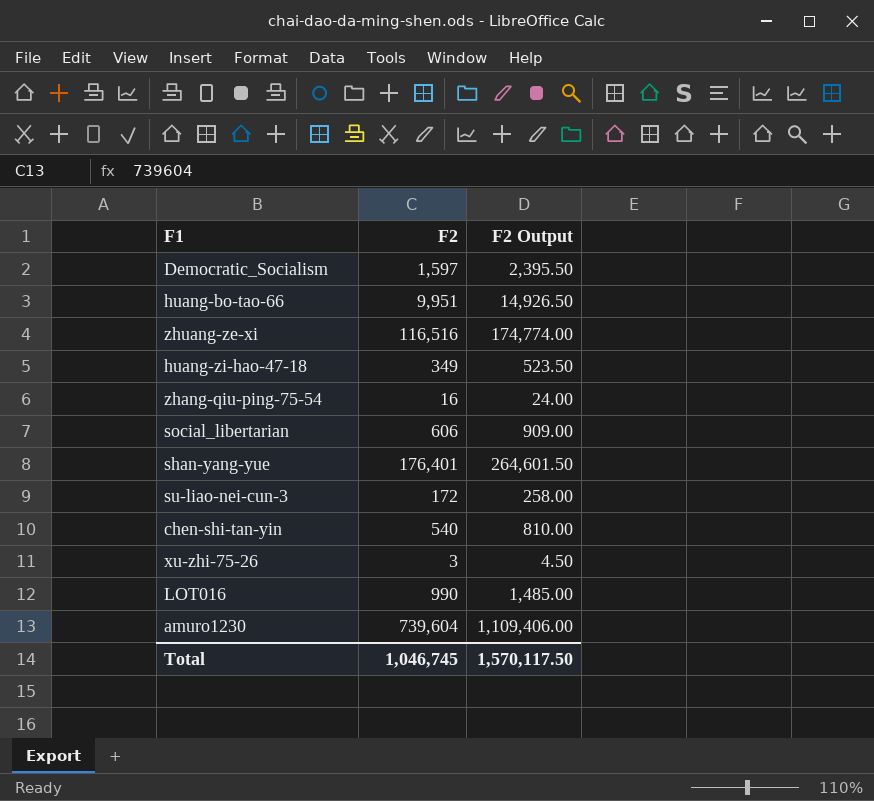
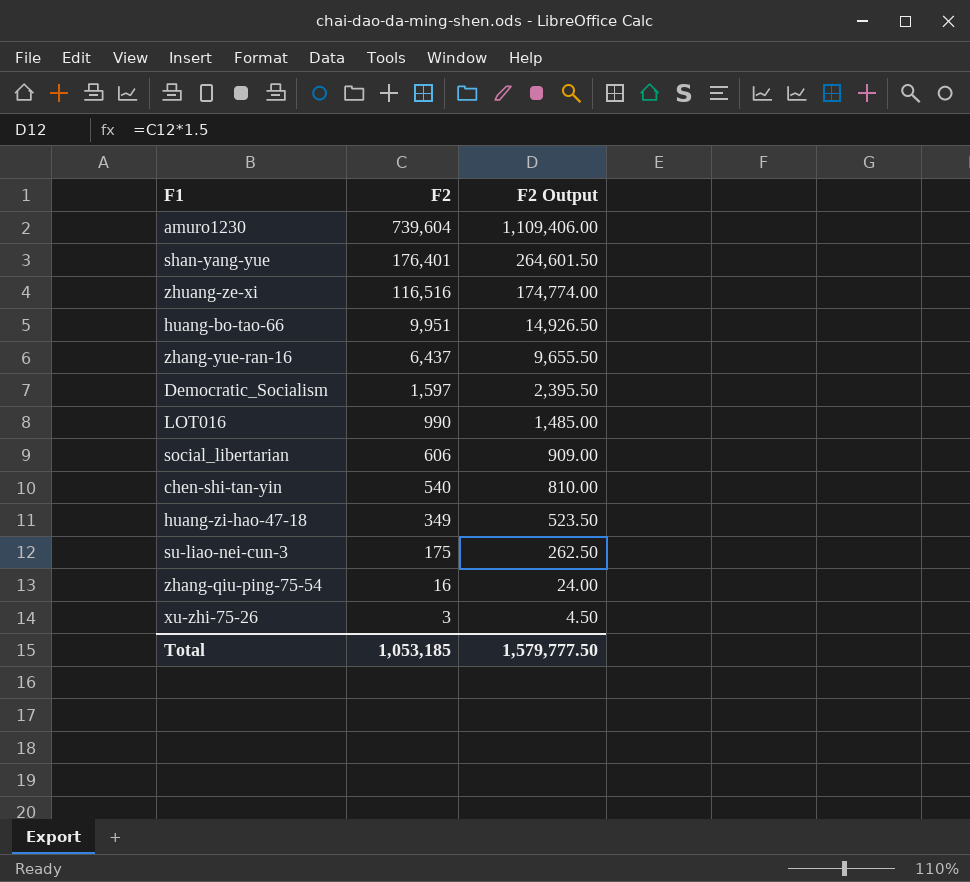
row order: none -> F2 descending
row zhang-yue-ran-16: none -> 6,437 | 9,655.50
su-liao-nei-cun-3 | F2: 172 -> 175
su-liao-nei-cun-3 | F2 Output: 258.00 -> 262.50
Total | F2: 1,046,745 -> 1,053,185
Total | F2 Output: 1,570,117.50 -> 1,579,777.50

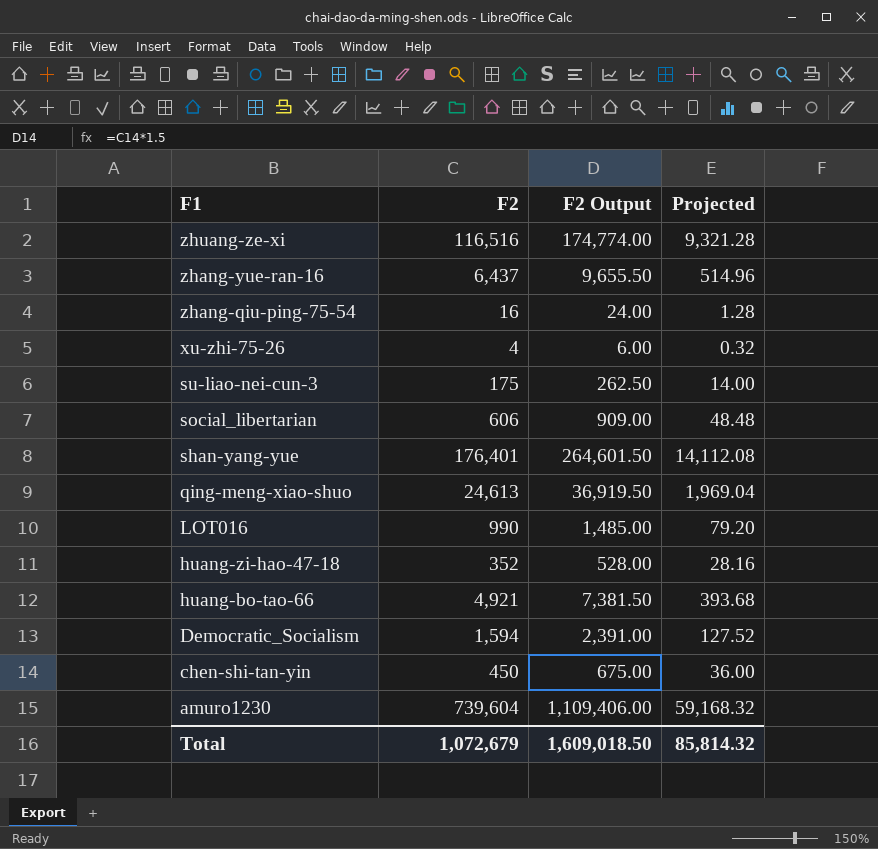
row order: F2 descending -> F1 descending
column Projected | formula: none -> [F2] * 0.08
xu-zhi-75-26 | F2: 3 -> 4
xu-zhi-75-26 | F2 Output: 4.50 -> 6.00
row qing-meng-xiao-shuo: none -> 24,613 | 36,919.50 | 1,969.04
huang-zi-hao-47-18 | F2: 349 -> 352
huang-zi-hao-47-18 | F2 Output: 523.50 -> 528.00
huang-bo-tao-66 | F2: 9,951 -> 4,921
huang-bo-tao-66 | F2 Output: 14,926.50 -> 7,381.50
Democratic_Socialism | F2: 1,597 -> 1,594
Democratic_Socialism | F2 Output: 2,395.50 -> 2,391.00
chen-shi-tan-yin | F2: 540 -> 450
chen-shi-tan-yin | F2 Output: 810.00 -> 675.00
Total | F2: 1,053,185 -> 1,072,679
Total | F2 Output: 1,579,777.50 -> 1,609,018.50

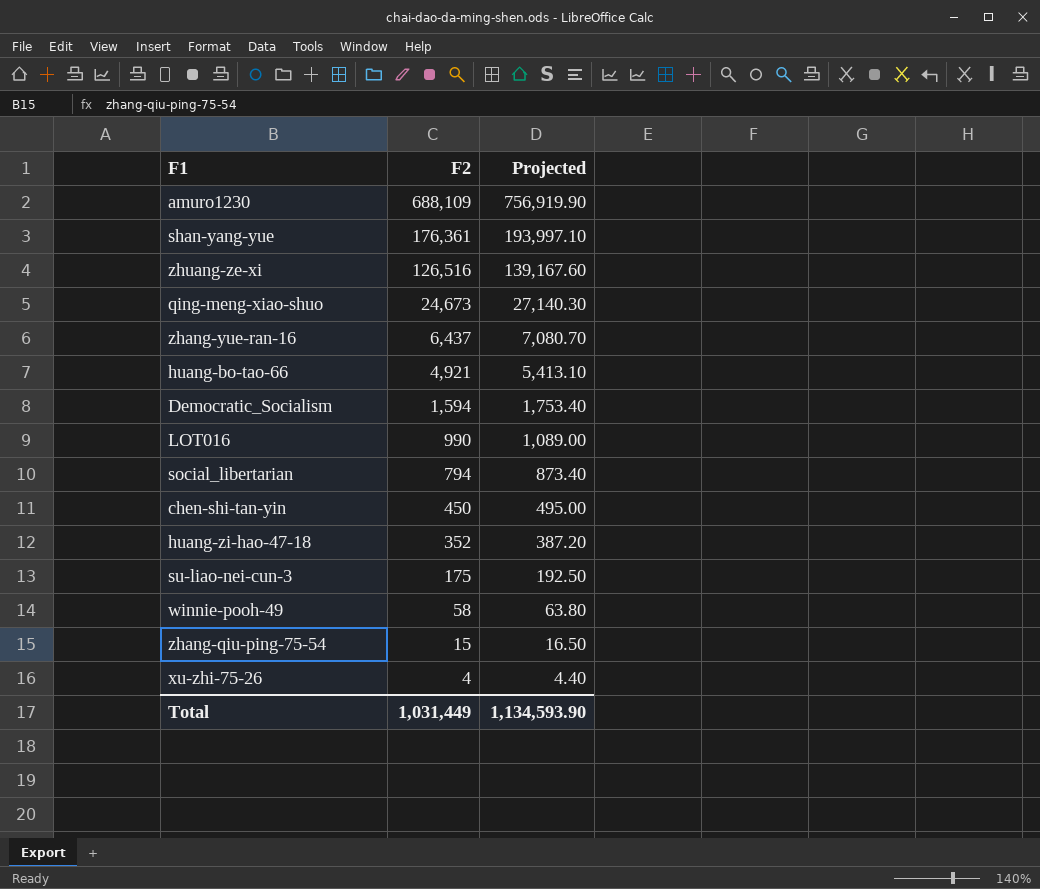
row order: F1 descending -> F2 descending
column F2 Output | formula: [F2] * 1.5 -> none
column Projected | formula: [F2] * 0.08 -> [F2] * 1.1
amuro1230 | F2: 739,604 -> 688,109
shan-yang-yue | F2: 176,401 -> 176,361
zhuang-ze-xi | F2: 116,516 -> 126,516
qing-meng-xiao-shuo | F2: 24,613 -> 24,673
social_libertarian | F2: 606 -> 794
row winnie-pooh-49: none -> 58 | 63.80
zhang-qiu-ping-75-54 | F2: 16 -> 15
Total | F2: 1,072,679 -> 1,031,449
Total | Projected: 85,814.32 -> 1,134,593.90

